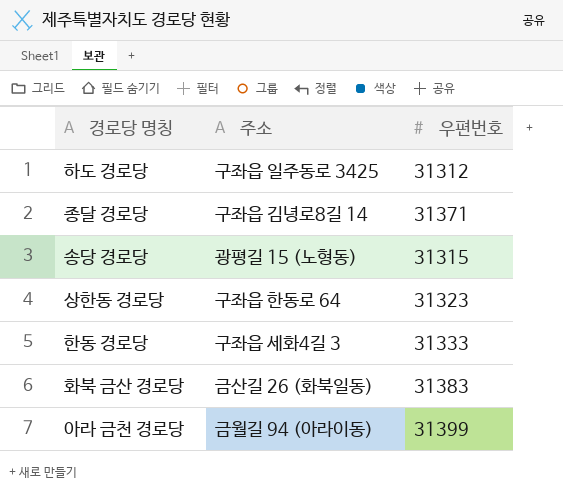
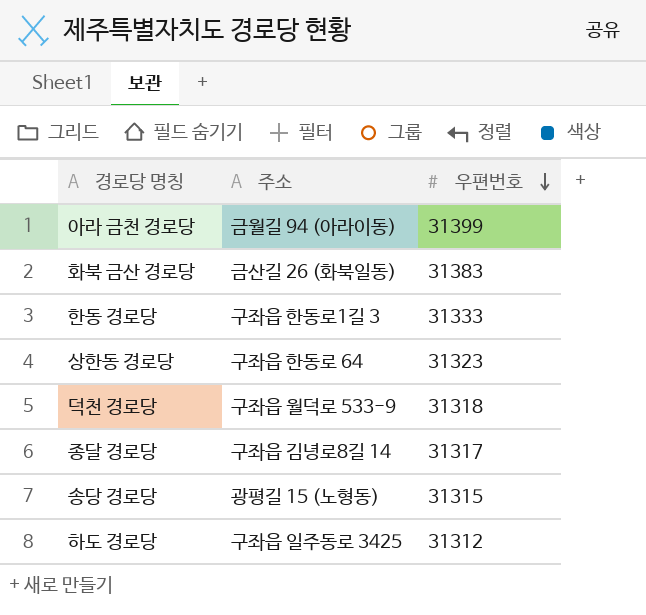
row order: none -> 우편번호 descending
한동 경로당 | 주소: 구좌읍 세화4길 3 -> 구좌읍 한동로1길 3
row 덕천 경로당: none -> 구좌읍 월덕로 533-9 | 31318
종달 경로당 | 우편번호: 31371 -> 31317

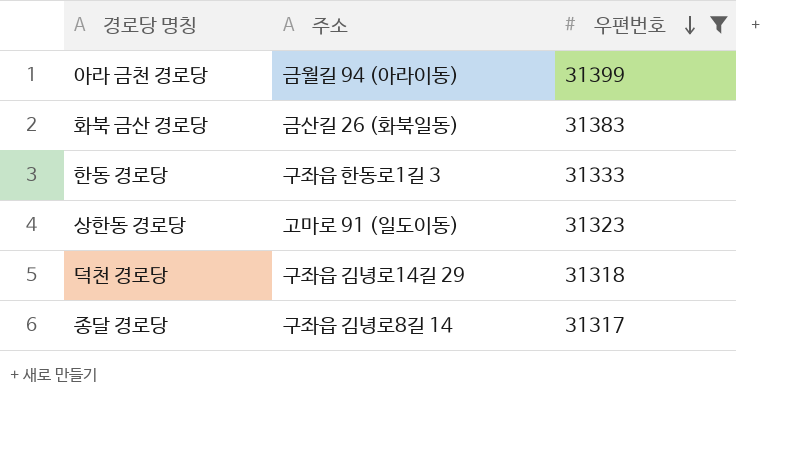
filter: none -> 우편번호 >= 31317
상한동 경로당 | 주소: 구좌읍 한동로 64 -> 고마로 91 (일도이동)
덕천 경로당 | 주소: 구좌읍 월덕로 533-9 -> 구좌읍 김녕로14길 29

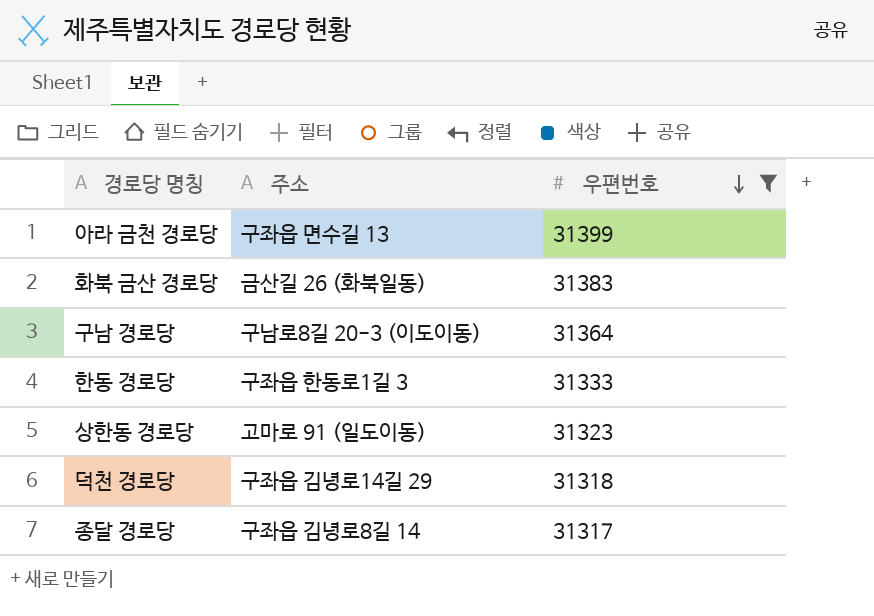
아라 금천 경로당 | 주소: 금월길 94 (아라이동) -> 구좌읍 면수길 13
row 구남 경로당: none -> 구남로8길 20-3 (이도이동) | 31364

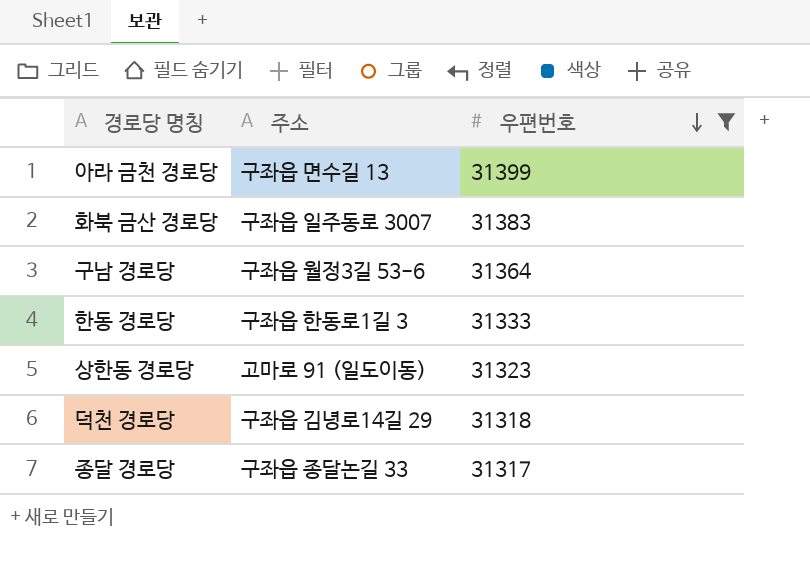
화북 금산 경로당 | 주소: 금산길 26 (화북일동) -> 구좌읍 일주동로 3007
구남 경로당 | 주소: 구남로8길 20-3 (이도이동) -> 구좌읍 월정3길 53-6
종달 경로당 | 주소: 구좌읍 김녕로8길 14 -> 구좌읍 종달논길 33

